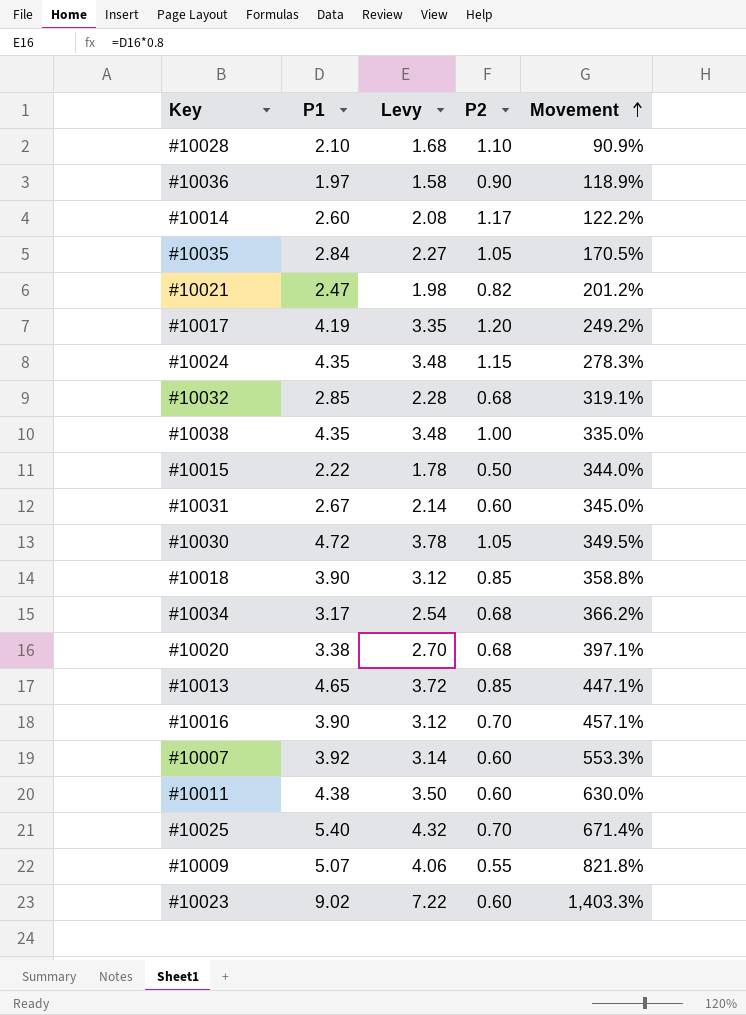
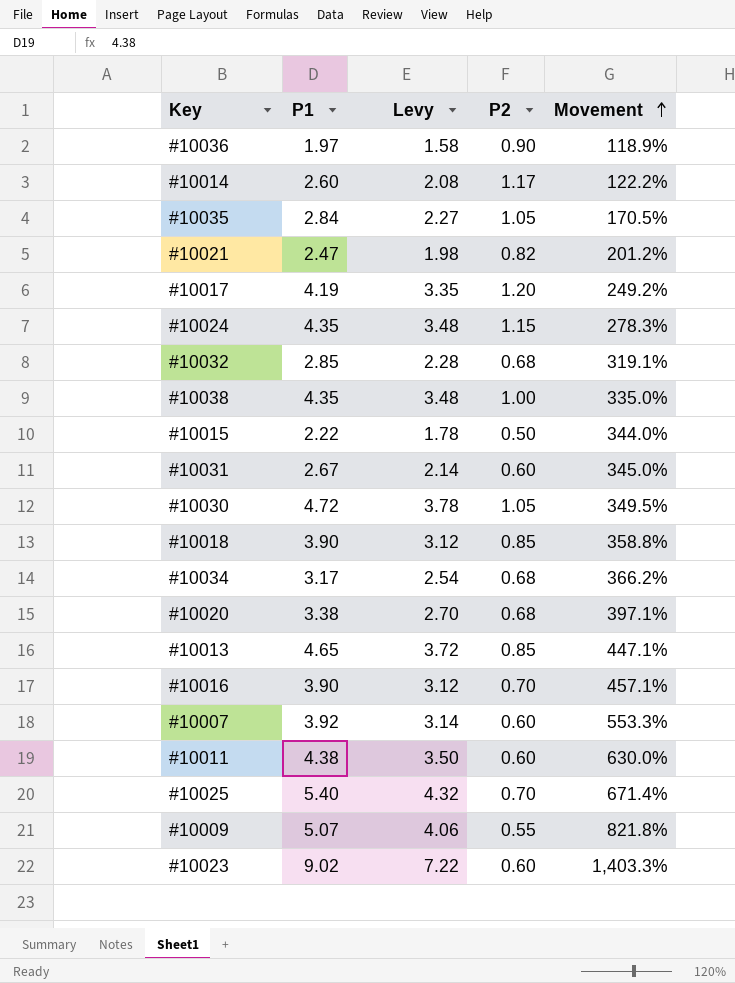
row #10028: 2.10 | 1.68 | 1.10 | 90.9% -> none

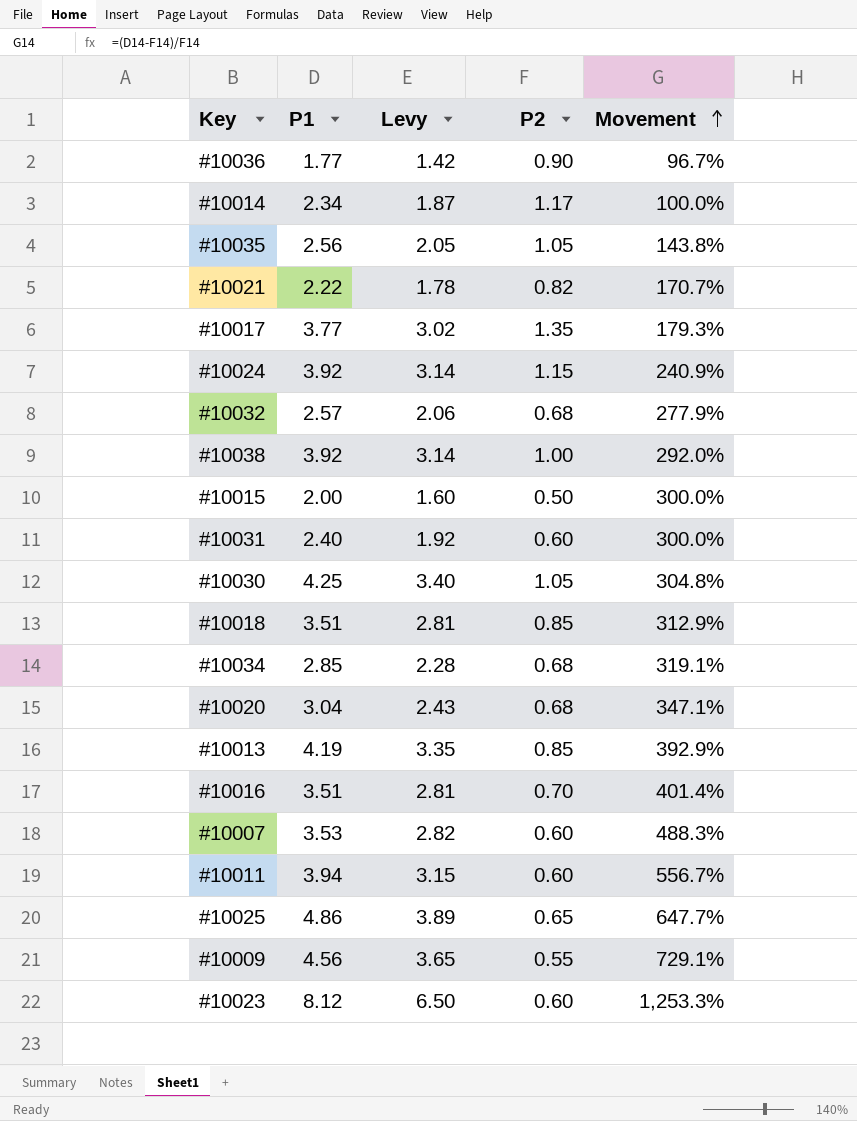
#10036 | P1: 1.97 -> 1.77
#10036 | Levy: 1.58 -> 1.42
#10036 | Movement: 118.9% -> 96.7%
#10014 | P1: 2.60 -> 2.34
#10014 | Levy: 2.08 -> 1.87
#10014 | Movement: 122.2% -> 100.0%
#10035 | P1: 2.84 -> 2.56
#10035 | Levy: 2.27 -> 2.05
#10035 | Movement: 170.5% -> 143.8%
#10021 | P1: 2.47 -> 2.22
#10021 | Levy: 1.98 -> 1.78
#10021 | Movement: 201.2% -> 170.7%
#10017 | P1: 4.19 -> 3.77
#10017 | Levy: 3.35 -> 3.02
#10017 | P2: 1.20 -> 1.35
#10017 | Movement: 249.2% -> 179.3%
#10024 | P1: 4.35 -> 3.92
#10024 | Levy: 3.48 -> 3.14
#10024 | Movement: 278.3% -> 240.9%
#10032 | P1: 2.85 -> 2.57
#10032 | Levy: 2.28 -> 2.06
#10032 | Movement: 319.1% -> 277.9%
#10038 | P1: 4.35 -> 3.92
#10038 | Levy: 3.48 -> 3.14
#10038 | Movement: 335.0% -> 292.0%
#10015 | P1: 2.22 -> 2.00
#10015 | Levy: 1.78 -> 1.60
#10015 | Movement: 344.0% -> 300.0%
#10031 | P1: 2.67 -> 2.40
#10031 | Levy: 2.14 -> 1.92
#10031 | Movement: 345.0% -> 300.0%
#10030 | P1: 4.72 -> 4.25
#10030 | Levy: 3.78 -> 3.40
#10030 | Movement: 349.5% -> 304.8%
#10018 | P1: 3.90 -> 3.51
#10018 | Levy: 3.12 -> 2.81
#10018 | Movement: 358.8% -> 312.9%
#10034 | P1: 3.17 -> 2.85
#10034 | Levy: 2.54 -> 2.28
#10034 | Movement: 366.2% -> 319.1%
#10020 | P1: 3.38 -> 3.04
#10020 | Levy: 2.70 -> 2.43
#10020 | Movement: 397.1% -> 347.1%
#10013 | P1: 4.65 -> 4.19
#10013 | Levy: 3.72 -> 3.35
#10013 | Movement: 447.1% -> 392.9%
#10016 | P1: 3.90 -> 3.51
#10016 | Levy: 3.12 -> 2.81
#10016 | Movement: 457.1% -> 401.4%
#10007 | P1: 3.92 -> 3.53
#10007 | Levy: 3.14 -> 2.82
#10007 | Movement: 553.3% -> 488.3%
#10011 | P1: 4.38 -> 3.94
#10011 | Levy: 3.50 -> 3.15
#10011 | Movement: 630.0% -> 556.7%
#10025 | P1: 5.40 -> 4.86
#10025 | Levy: 4.32 -> 3.89
#10025 | P2: 0.70 -> 0.65
#10025 | Movement: 671.4% -> 647.7%
#10009 | P1: 5.07 -> 4.56
#10009 | Levy: 4.06 -> 3.65
#10009 | Movement: 821.8% -> 729.1%
#10023 | P1: 9.02 -> 8.12
#10023 | Levy: 7.22 -> 6.50
#10023 | Movement: 1,403.3% -> 1,253.3%

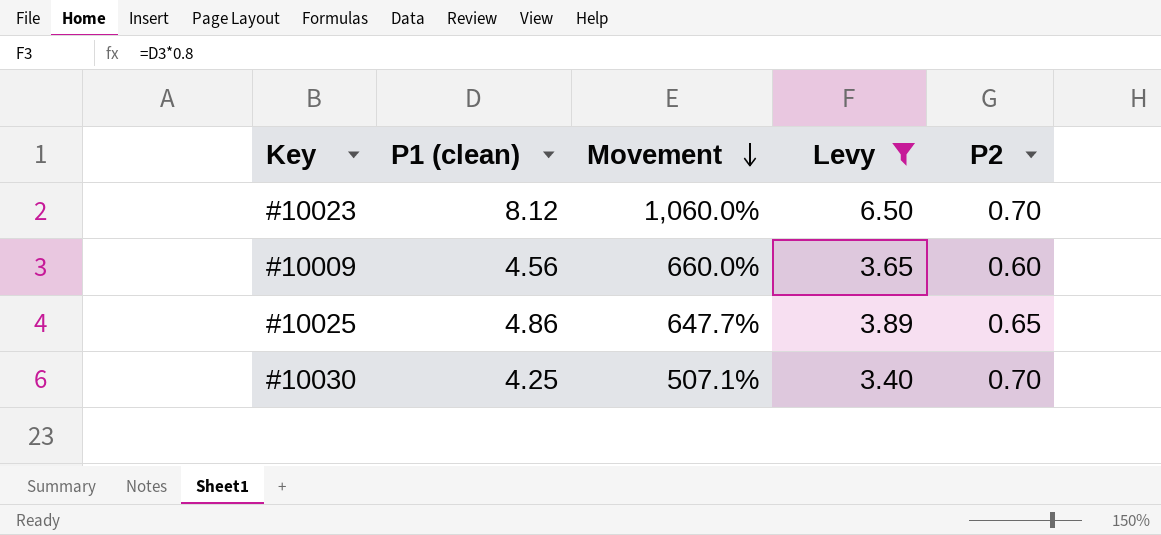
filter: none -> Levy >= 3.40
row order: Movement ascending -> Movement descending
column name: P1 -> P1 (clean)
column Movement | position: 5 -> 3
#10023 | Movement: 1,253.3% -> 1,060.0%
#10023 | P2: 0.60 -> 0.70
#10009 | Movement: 729.1% -> 660.0%
#10009 | P2: 0.55 -> 0.60
#10030 | Movement: 304.8% -> 507.1%
#10030 | P2: 1.05 -> 0.70

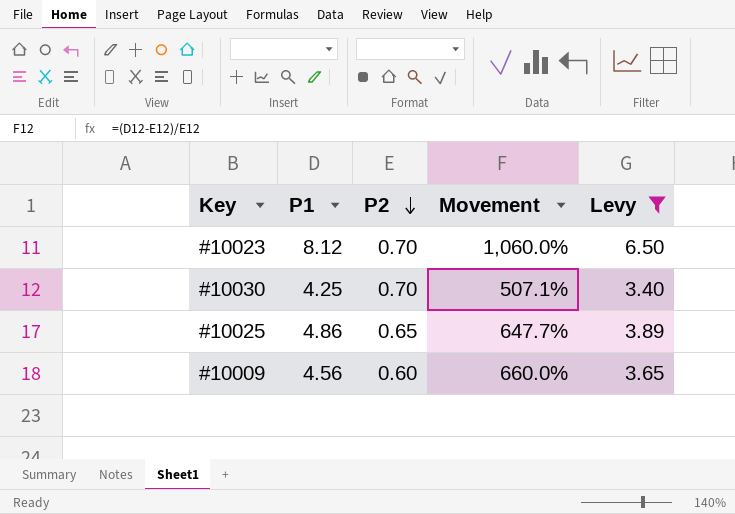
row order: Movement descending -> P2 descending
column name: P1 (clean) -> P1
column P2 | position: 5 -> 3

